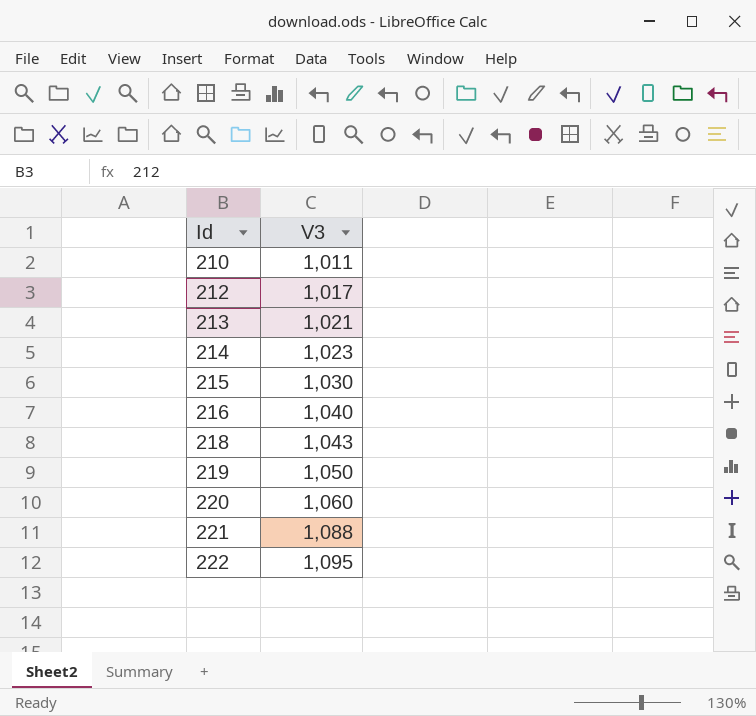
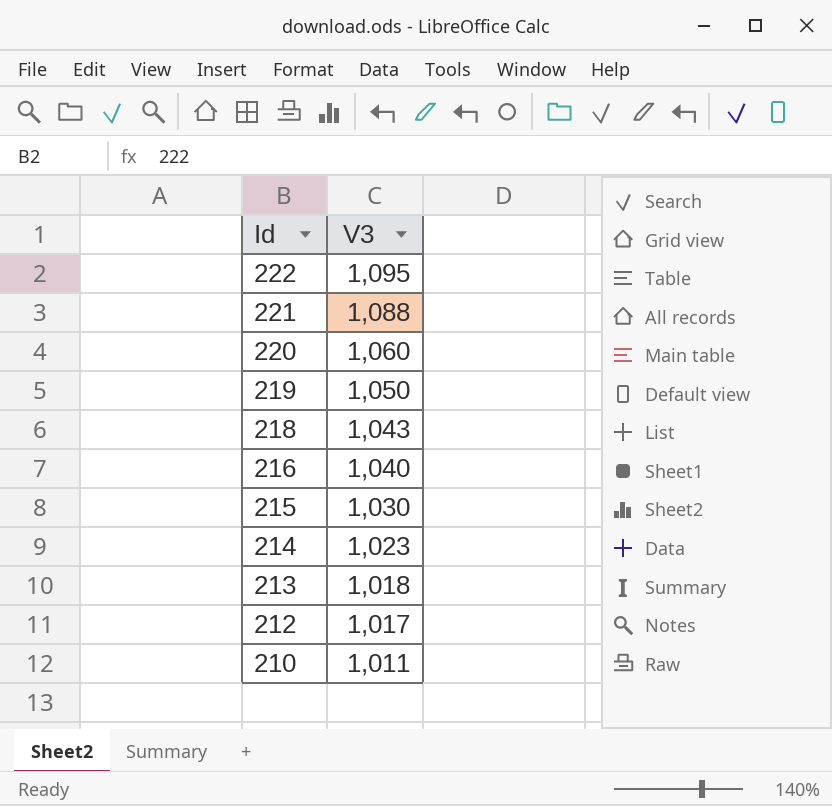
row order: Id ascending -> Id descending
213 | V3: 1,021 -> 1,018

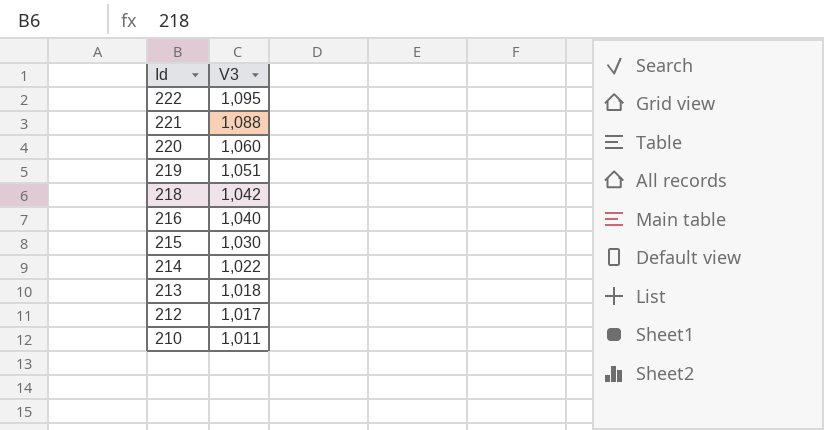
219 | V3: 1,050 -> 1,051
218 | V3: 1,043 -> 1,042
214 | V3: 1,023 -> 1,022

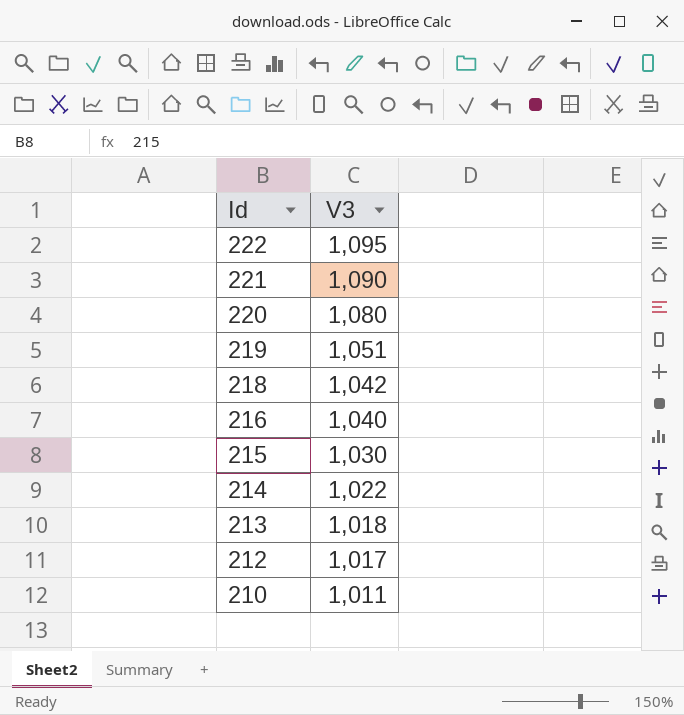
221 | V3: 1,088 -> 1,090
220 | V3: 1,060 -> 1,080

